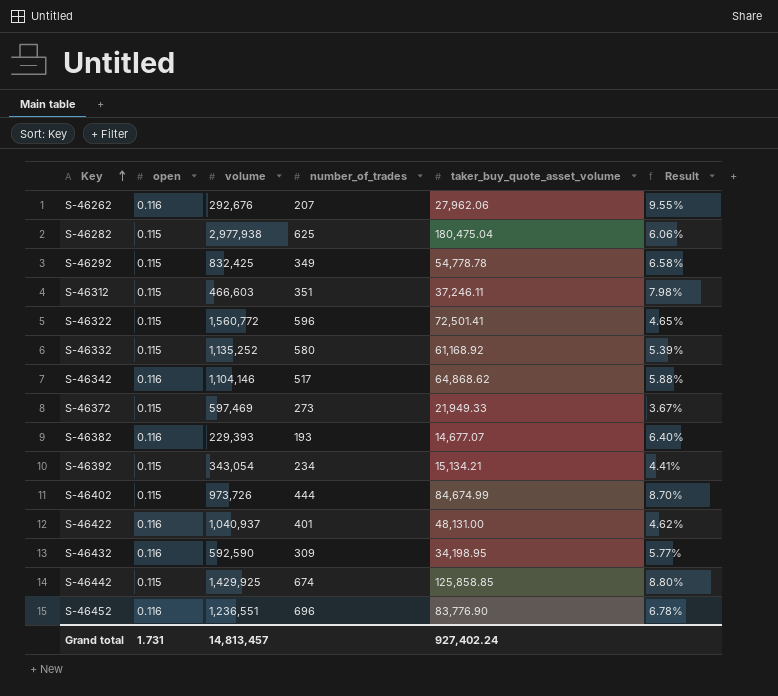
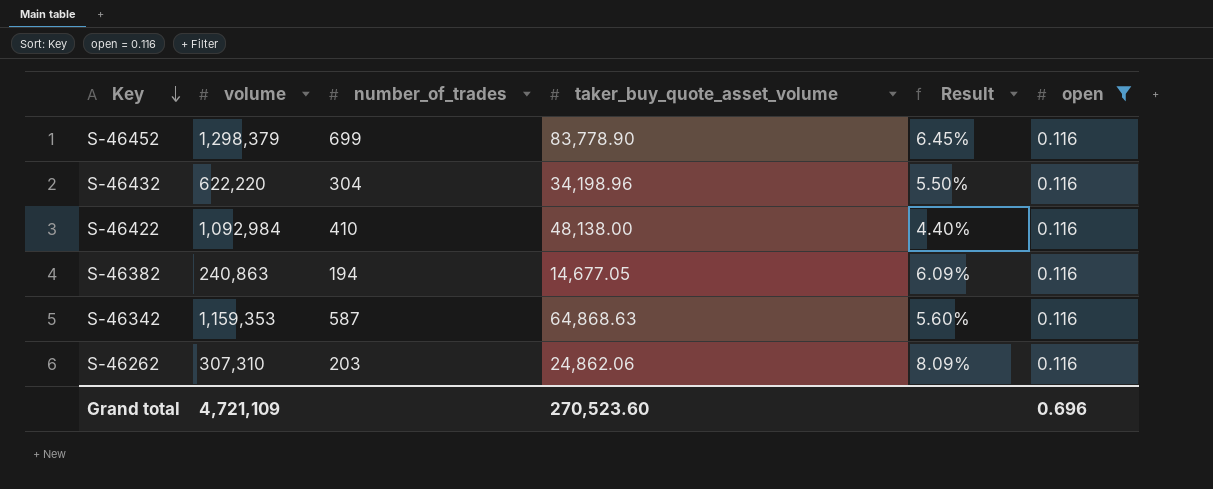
filter: none -> open = 0.116
row order: Key ascending -> Key descending
column open | position: 2 -> 6
S-46452 | volume: 1,236,551 -> 1,298,379
S-46452 | number_of_trades: 696 -> 699
S-46452 | taker_buy_quote_asset_volume: 83,776.90 -> 83,778.90
S-46452 | Result: 6.78% -> 6.45%
S-46432 | volume: 592,590 -> 622,220
S-46432 | number_of_trades: 309 -> 304
S-46432 | taker_buy_quote_asset_volume: 34,198.95 -> 34,198.96
S-46432 | Result: 5.77% -> 5.50%
S-46422 | volume: 1,040,937 -> 1,092,984
S-46422 | number_of_trades: 401 -> 410
S-46422 | taker_buy_quote_asset_volume: 48,131.00 -> 48,138.00
S-46422 | Result: 4.62% -> 4.40%
S-46382 | volume: 229,393 -> 240,863
S-46382 | number_of_trades: 193 -> 194
S-46382 | taker_buy_quote_asset_volume: 14,677.07 -> 14,677.05
S-46382 | Result: 6.40% -> 6.09%
S-46342 | volume: 1,104,146 -> 1,159,353
S-46342 | number_of_trades: 517 -> 587
S-46342 | taker_buy_quote_asset_volume: 64,868.62 -> 64,868.63
S-46342 | Result: 5.88% -> 5.60%
S-46262 | volume: 292,676 -> 307,310
S-46262 | number_of_trades: 207 -> 203
S-46262 | taker_buy_quote_asset_volume: 27,962.06 -> 24,862.06
S-46262 | Result: 9.55% -> 8.09%
Grand total | volume: 14,813,457 -> 4,721,109
Grand total | taker_buy_quote_asset_volume: 927,402.24 -> 270,523.60
Grand total | open: 1.731 -> 0.696

